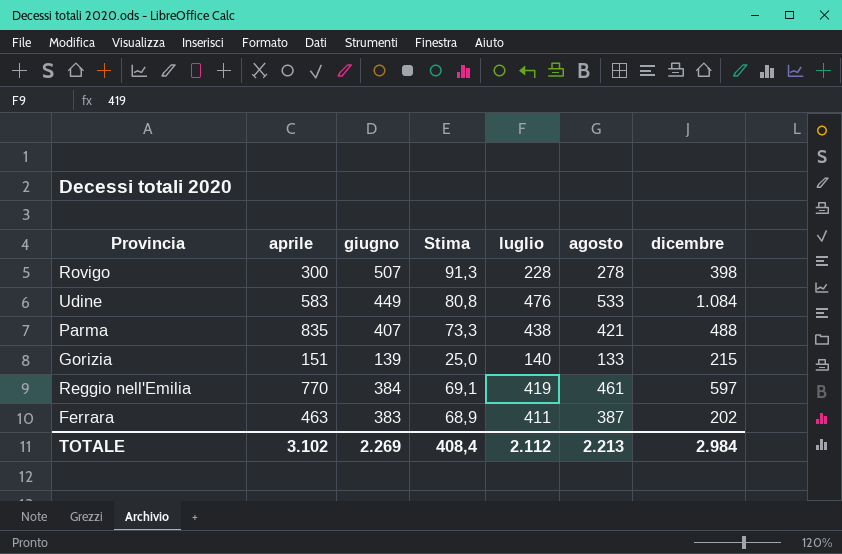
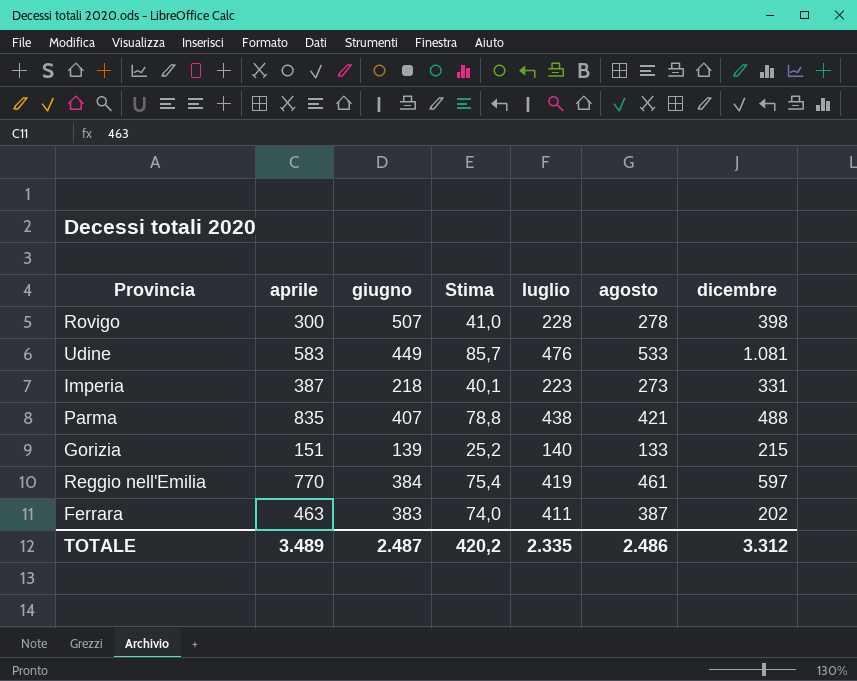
column Stima | formula: [giugno] * 0,18 -> [luglio] * 0,18
Udine | dicembre: 1.084 -> 1.081
row Imperia: none -> 387 | 218 | 40,1 | 223 | 273 | 331
TOTALE | aprile: 3.102 -> 3.489
TOTALE | giugno: 2.269 -> 2.487
TOTALE | Stima: 408,4 -> 420,2
TOTALE | luglio: 2.112 -> 2.335
TOTALE | agosto: 2.213 -> 2.486
TOTALE | dicembre: 2.984 -> 3.312

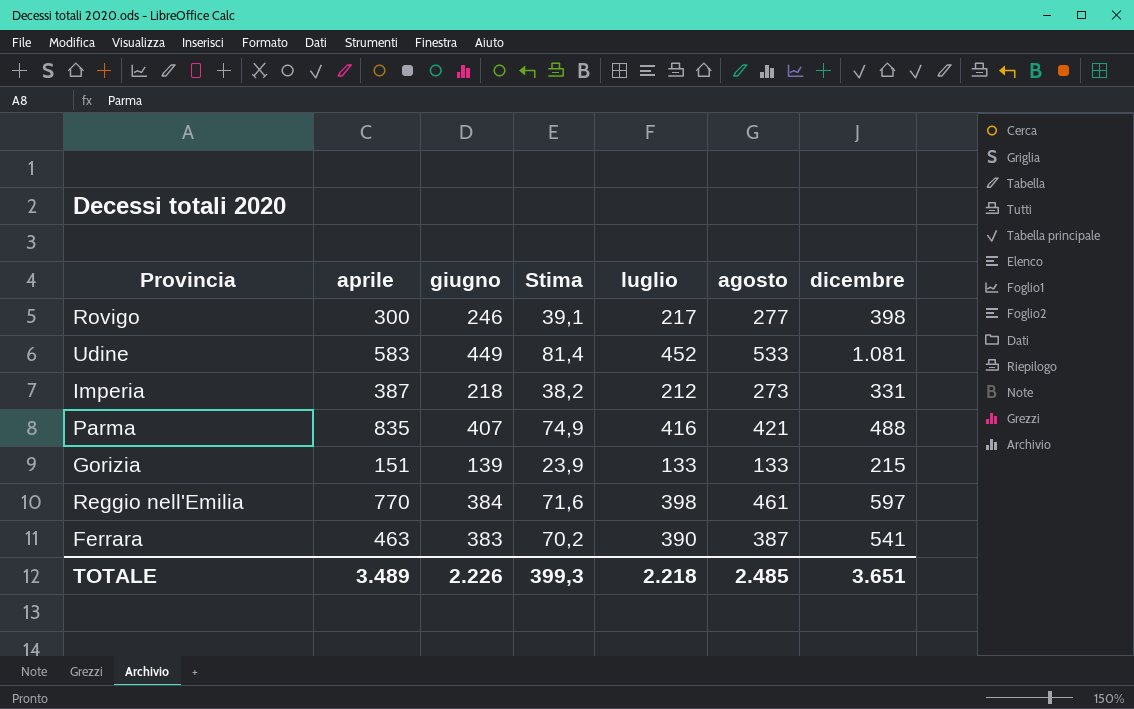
Rovigo | giugno: 507 -> 246
Rovigo | Stima: 41,0 -> 39,1
Rovigo | luglio: 228 -> 217
Rovigo | agosto: 278 -> 277
Udine | Stima: 85,7 -> 81,4
Udine | luglio: 476 -> 452
Imperia | Stima: 40,1 -> 38,2
Imperia | luglio: 223 -> 212
Parma | Stima: 78,8 -> 74,9
Parma | luglio: 438 -> 416
Gorizia | Stima: 25,2 -> 23,9
Gorizia | luglio: 140 -> 133
Reggio nell'Emilia | Stima: 75,4 -> 71,6
Reggio nell'Emilia | luglio: 419 -> 398
Ferrara | Stima: 74,0 -> 70,2
Ferrara | luglio: 411 -> 390
Ferrara | dicembre: 202 -> 541
TOTALE | giugno: 2.487 -> 2.226
TOTALE | Stima: 420,2 -> 399,3
TOTALE | luglio: 2.335 -> 2.218
TOTALE | agosto: 2.486 -> 2.485
TOTALE | dicembre: 3.312 -> 3.651

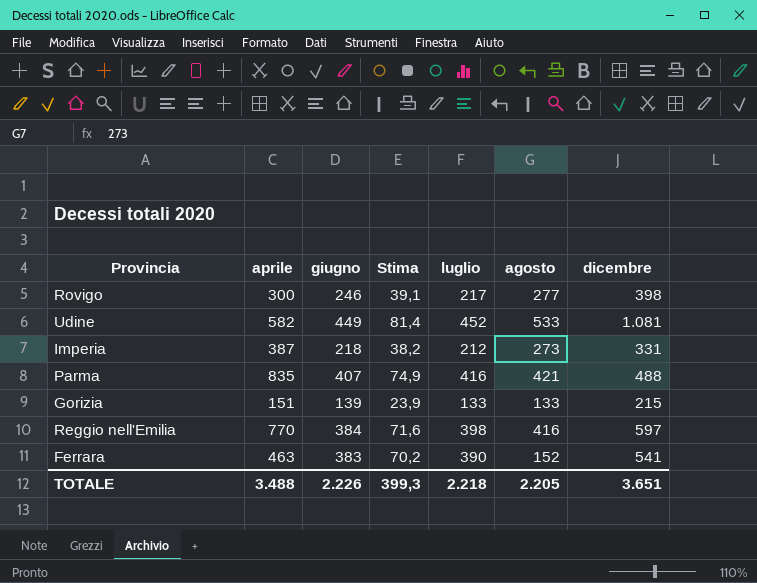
Udine | aprile: 583 -> 582
Reggio nell'Emilia | agosto: 461 -> 416
Ferrara | agosto: 387 -> 152
TOTALE | aprile: 3.489 -> 3.488
TOTALE | agosto: 2.485 -> 2.205

